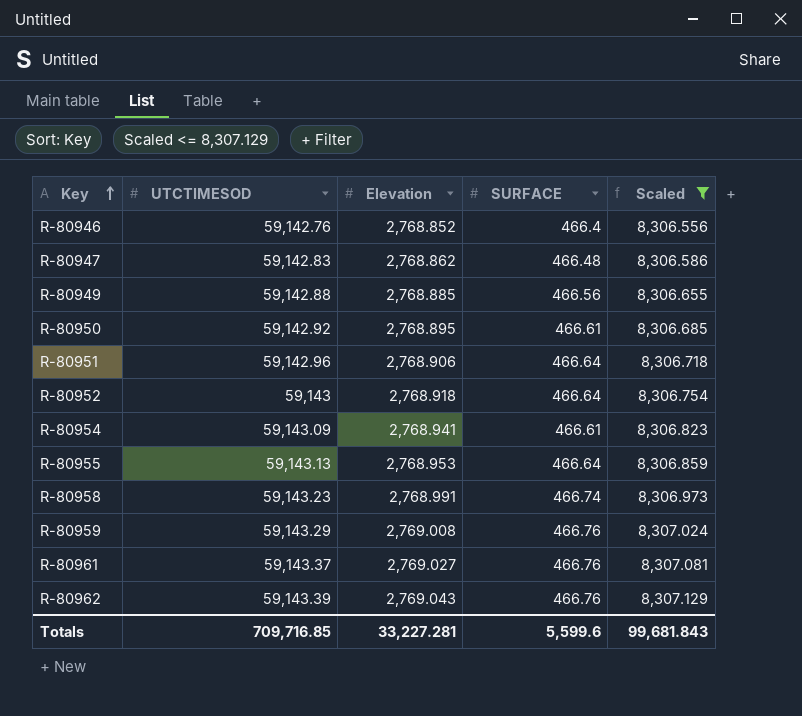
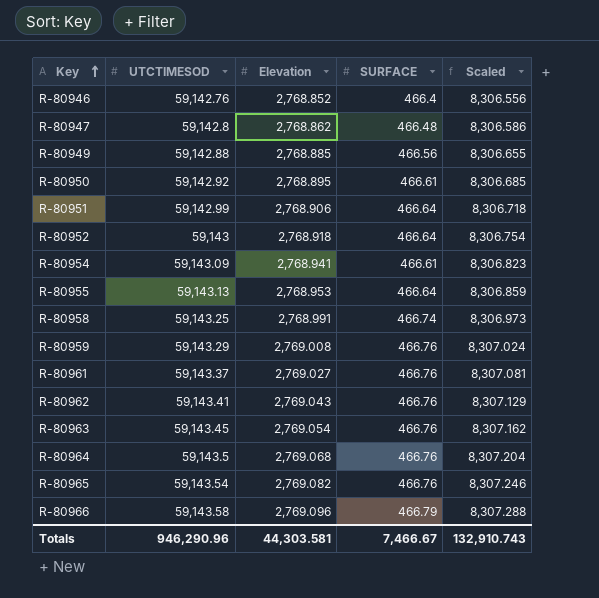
filter: Scaled <= 8,307.129 -> none
R-80947 | UTCTIMESOD: 59,142.83 -> 59,142.8
R-80951 | UTCTIMESOD: 59,142.96 -> 59,142.99
R-80958 | UTCTIMESOD: 59,143.23 -> 59,143.25
R-80962 | UTCTIMESOD: 59,143.39 -> 59,143.41
Totals | UTCTIMESOD: 709,716.85 -> 946,290.96
Totals | Elevation: 33,227.281 -> 44,303.581
Totals | SURFACE: 5,599.6 -> 7,466.67
Totals | Scaled: 99,681.843 -> 132,910.743

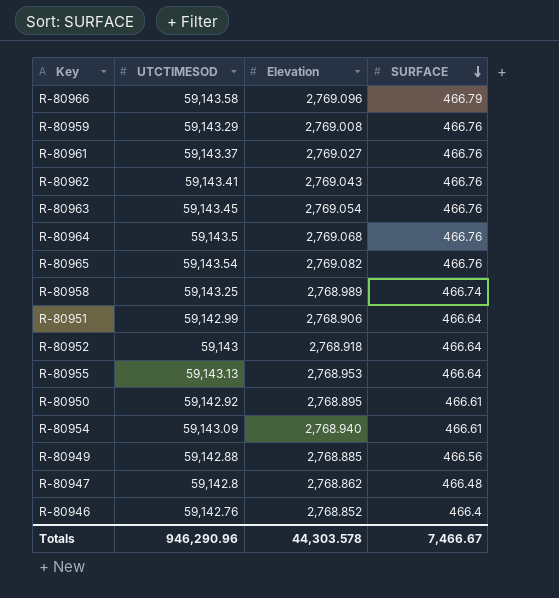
row order: Key ascending -> SURFACE descending
column Scaled | formula: [Elevation] * 3 -> none
R-80958 | Elevation: 2,768.991 -> 2,768.989
R-80954 | Elevation: 2,768.941 -> 2,768.940
Totals | Elevation: 44,303.581 -> 44,303.578

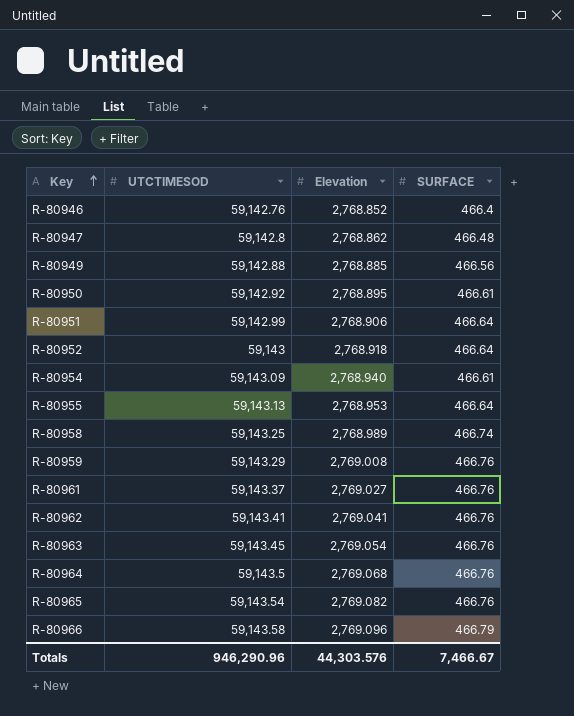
row order: SURFACE descending -> Key ascending
R-80962 | Elevation: 2,769.043 -> 2,769.041
Totals | Elevation: 44,303.578 -> 44,303.576

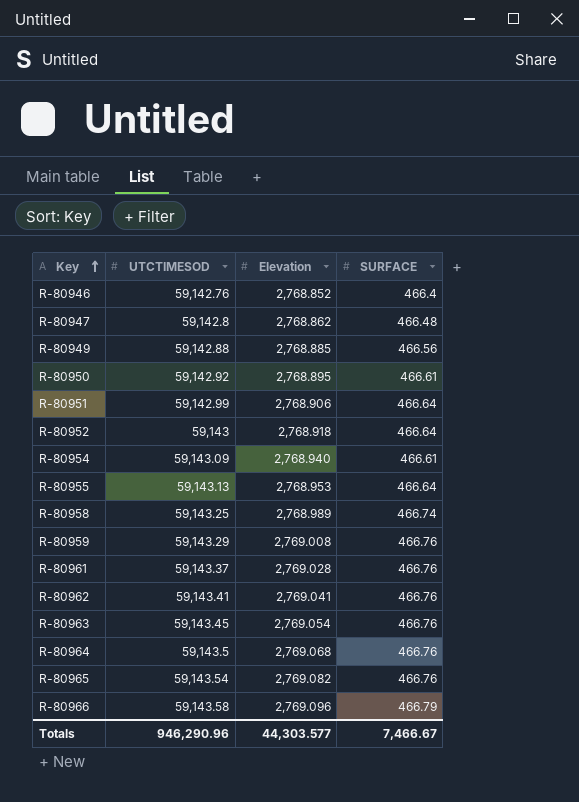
R-80961 | Elevation: 2,769.027 -> 2,769.028
Totals | Elevation: 44,303.576 -> 44,303.577

